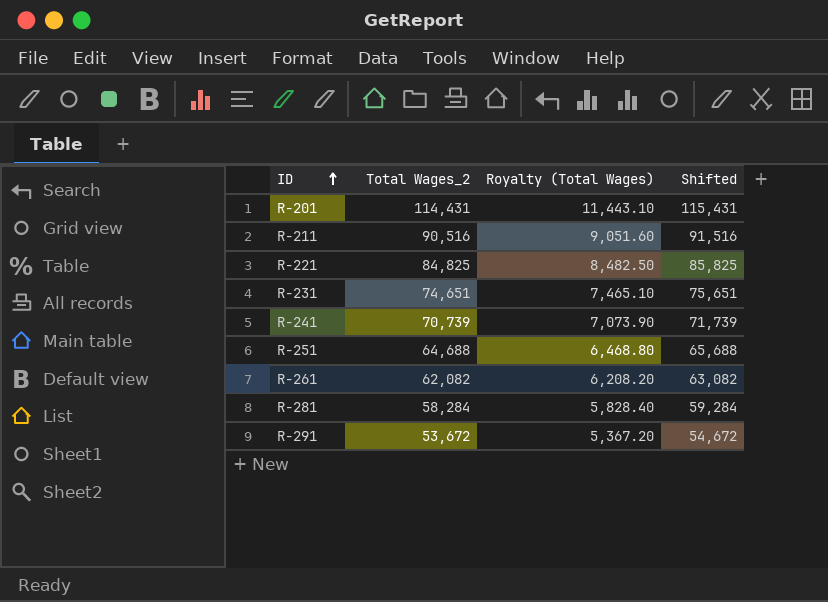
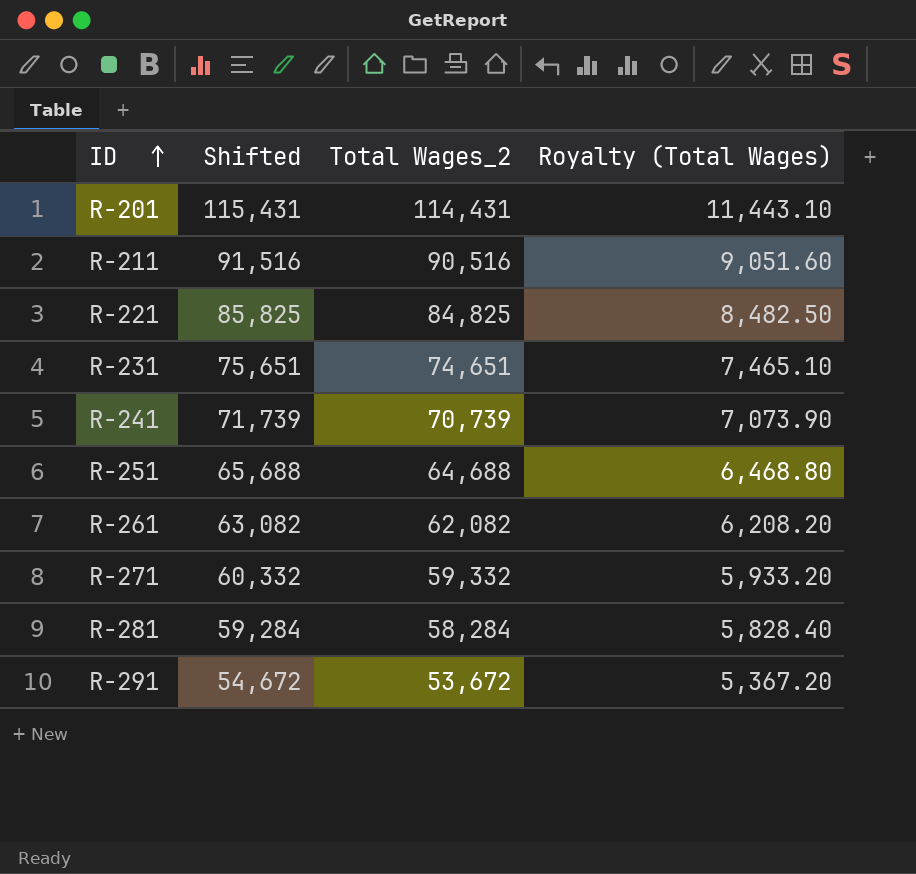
column Shifted | position: 4 -> 2
row R-271: none -> 60,332 | 59,332 | 5,933.20

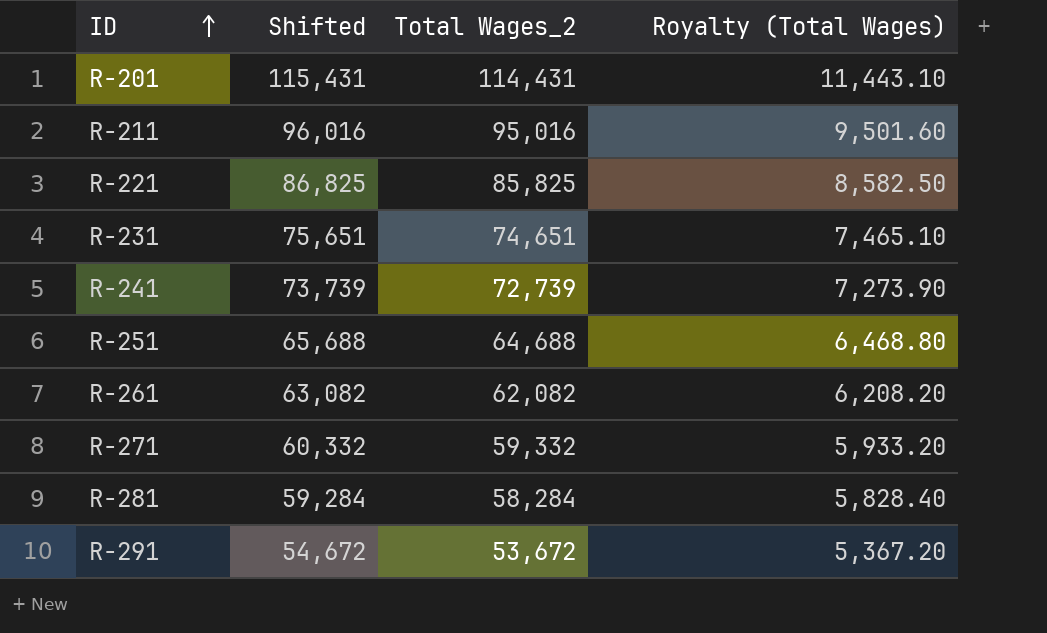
R-211 | Shifted: 91,516 -> 96,016
R-211 | Total Wages_2: 90,516 -> 95,016
R-211 | Royalty (Total Wages): 9,051.60 -> 9,501.60
R-221 | Shifted: 85,825 -> 86,825
R-221 | Total Wages_2: 84,825 -> 85,825
R-221 | Royalty (Total Wages): 8,482.50 -> 8,582.50
R-241 | Shifted: 71,739 -> 73,739
R-241 | Total Wages_2: 70,739 -> 72,739
R-241 | Royalty (Total Wages): 7,073.90 -> 7,273.90

